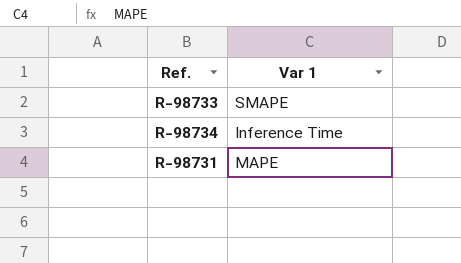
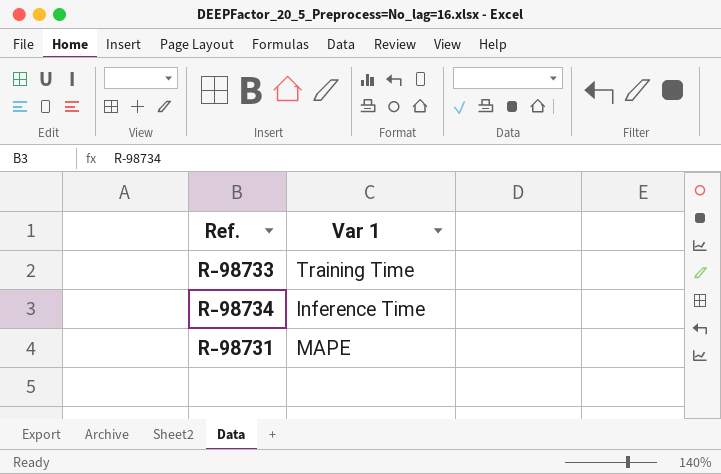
R-98733 | Var 1: SMAPE -> Training Time

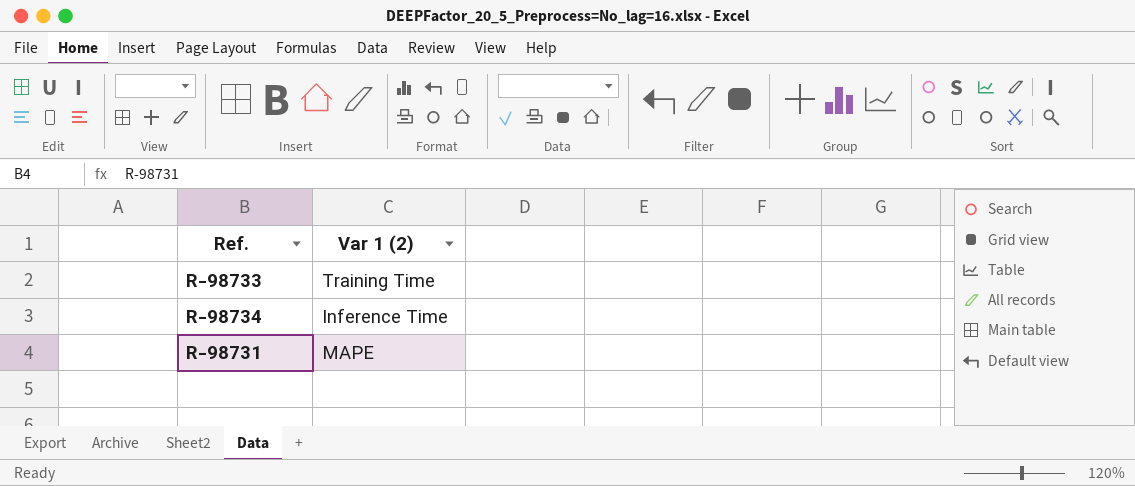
column name: Var 1 -> Var 1 (2)

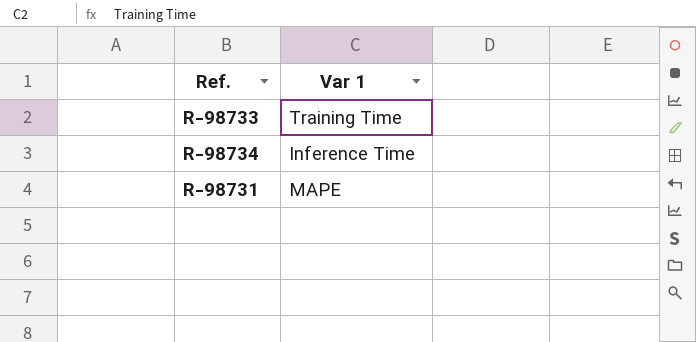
column name: Var 1 (2) -> Var 1

